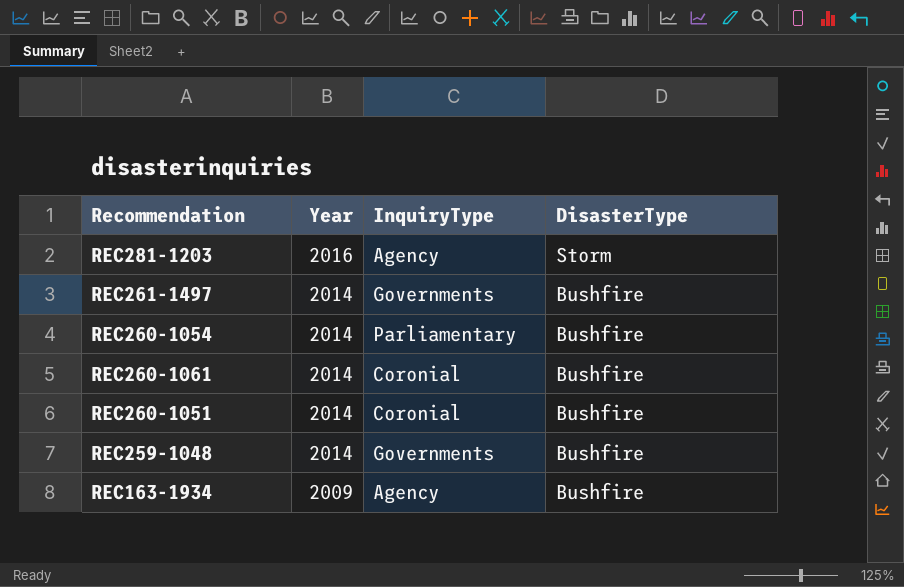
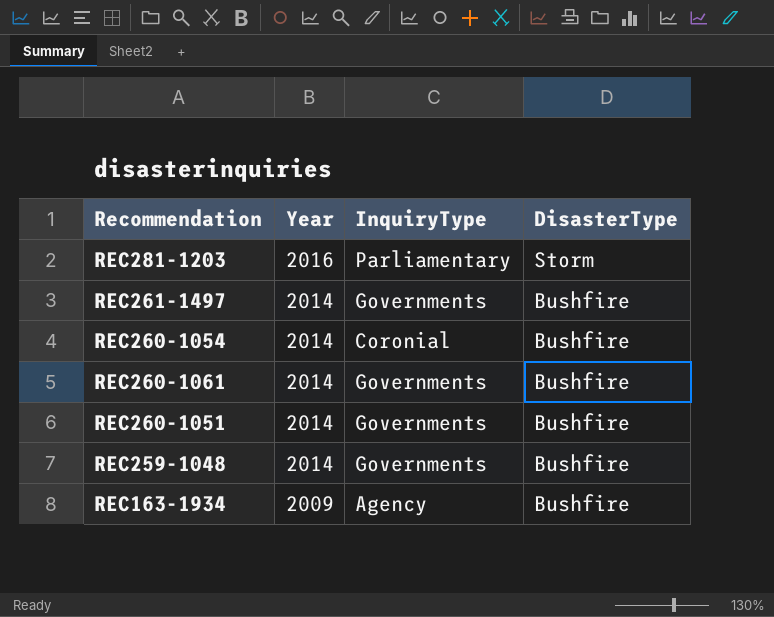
REC281-1203 | InquiryType: Agency -> Parliamentary
REC260-1054 | InquiryType: Parliamentary -> Coronial
REC260-1061 | InquiryType: Coronial -> Governments
REC260-1051 | InquiryType: Coronial -> Governments

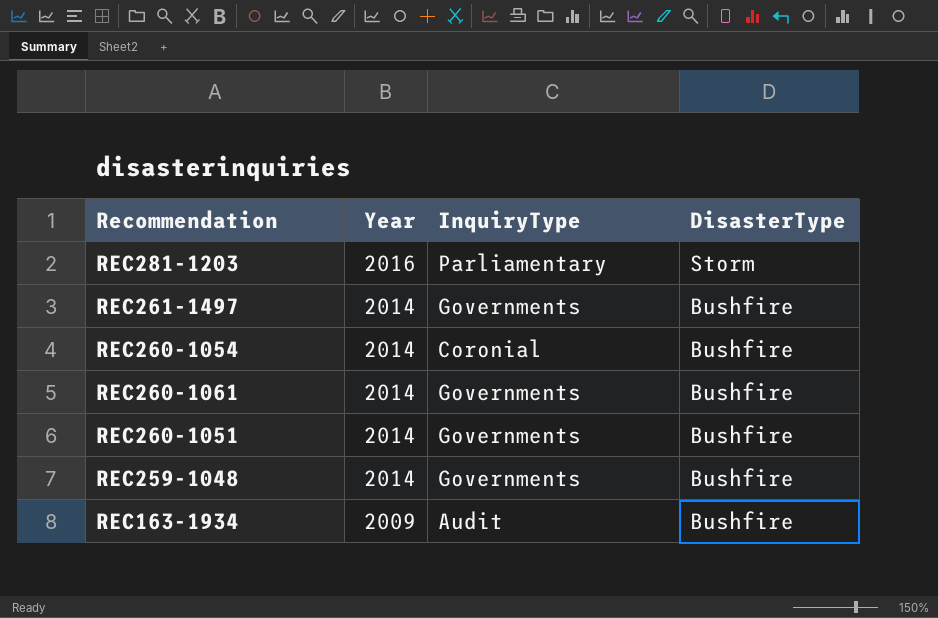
REC163-1934 | InquiryType: Agency -> Audit

